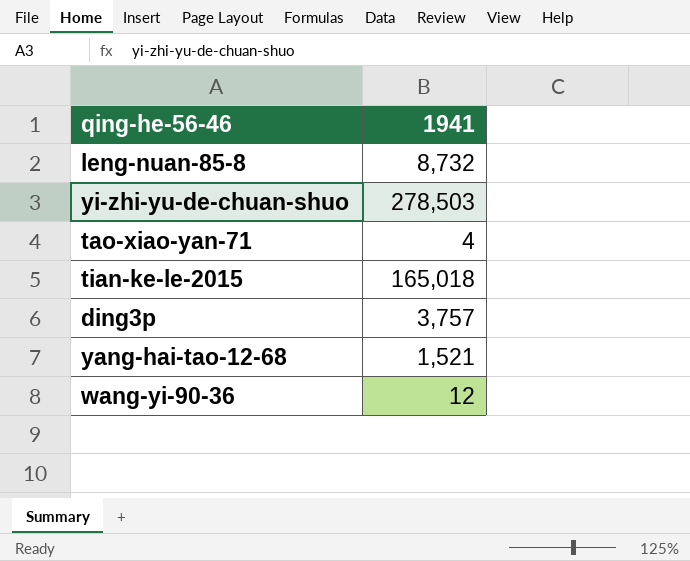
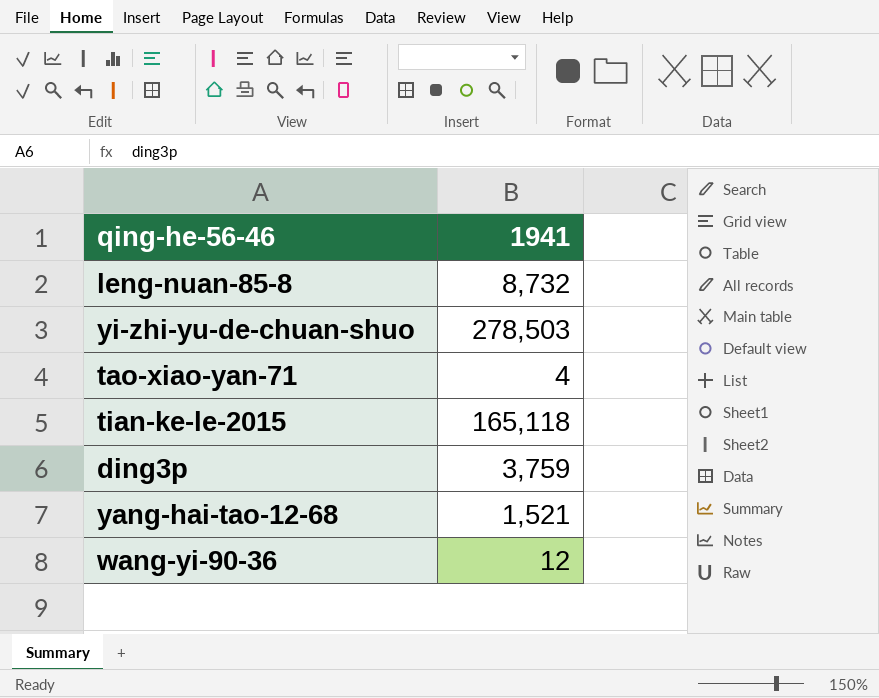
tian-ke-le-2015 | 1941: 165,018 -> 165,118
ding3p | 1941: 3,757 -> 3,759

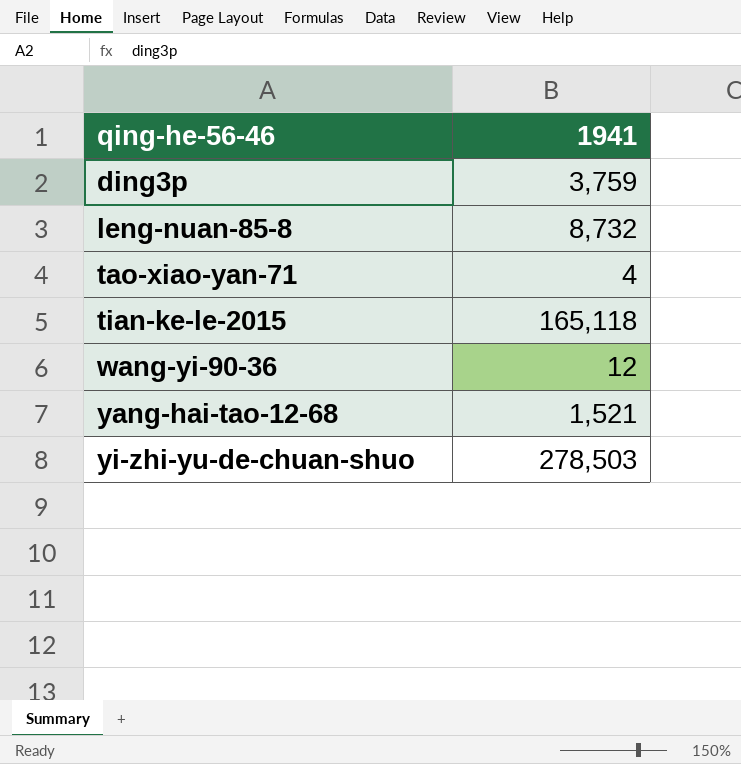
row order: none -> qing-he-56-46 ascending

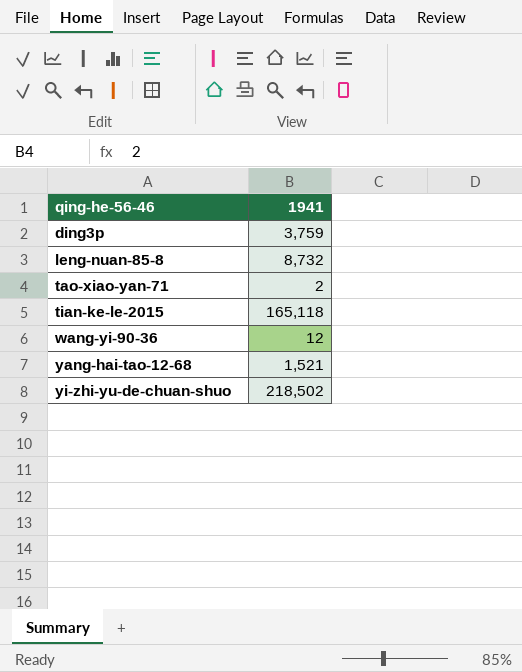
tao-xiao-yan-71 | 1941: 4 -> 2
yi-zhi-yu-de-chuan-shuo | 1941: 278,503 -> 218,502

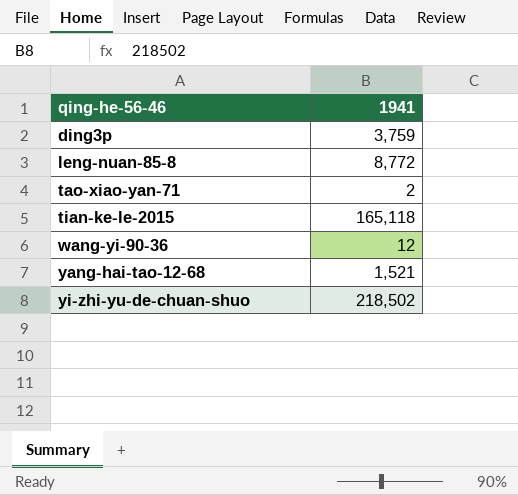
leng-nuan-85-8 | 1941: 8,732 -> 8,772

